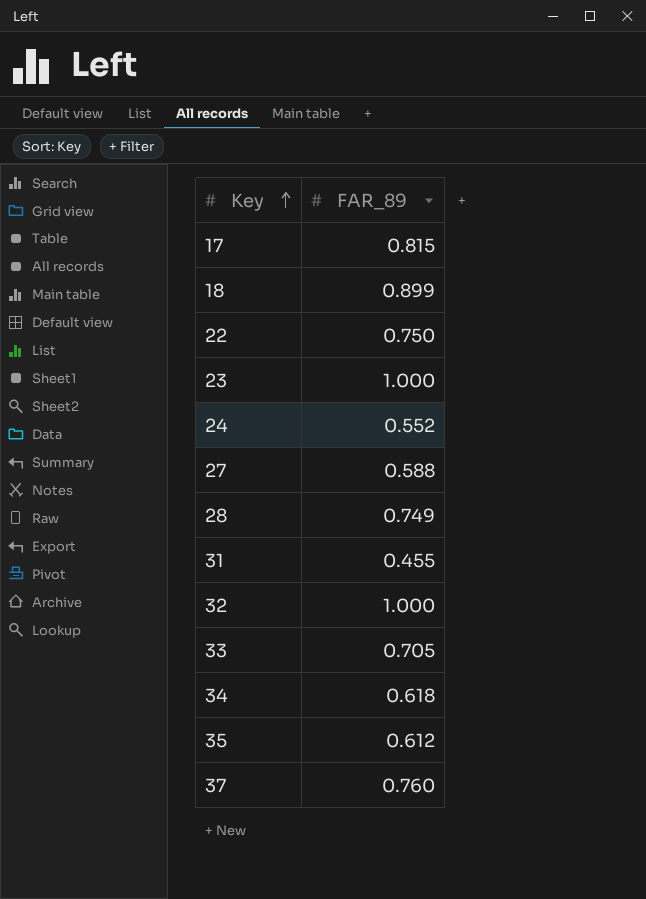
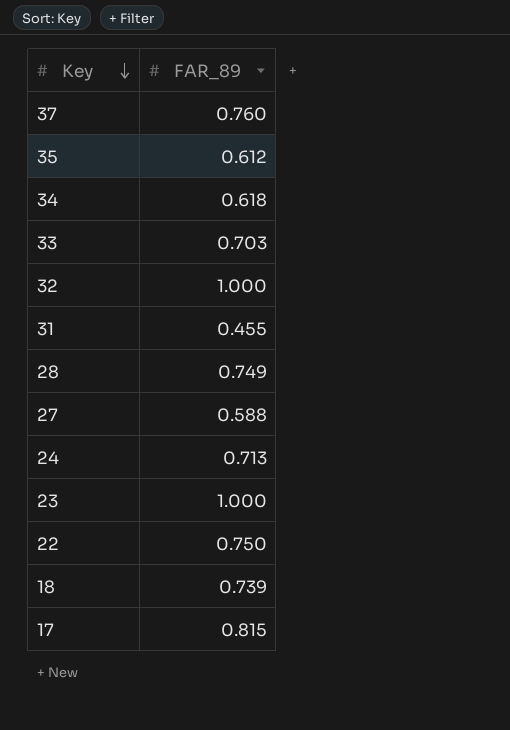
row order: Key ascending -> Key descending
33 | FAR_89: 0.705 -> 0.703
24 | FAR_89: 0.552 -> 0.713
18 | FAR_89: 0.899 -> 0.739

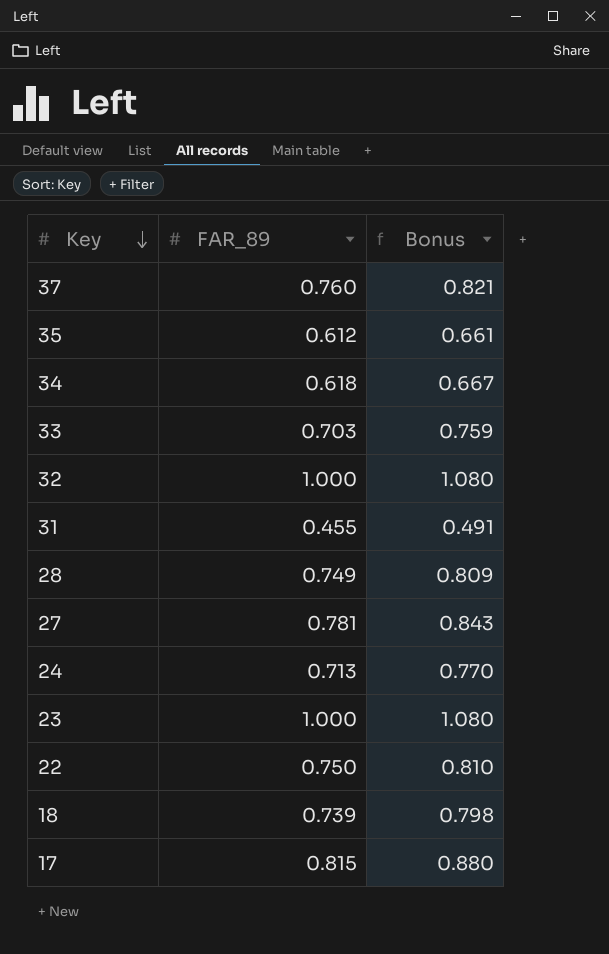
column Bonus | formula: none -> [FAR_89] * 1.08
27 | FAR_89: 0.588 -> 0.781

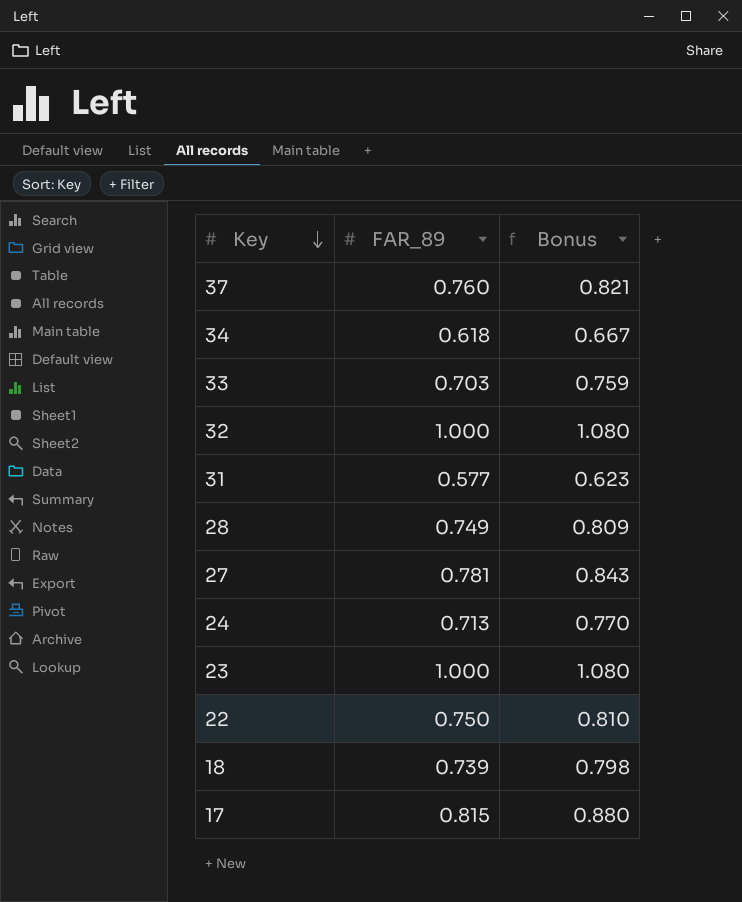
row 35: 0.612 | 0.661 -> none
31 | FAR_89: 0.455 -> 0.577
31 | Bonus: 0.491 -> 0.623

